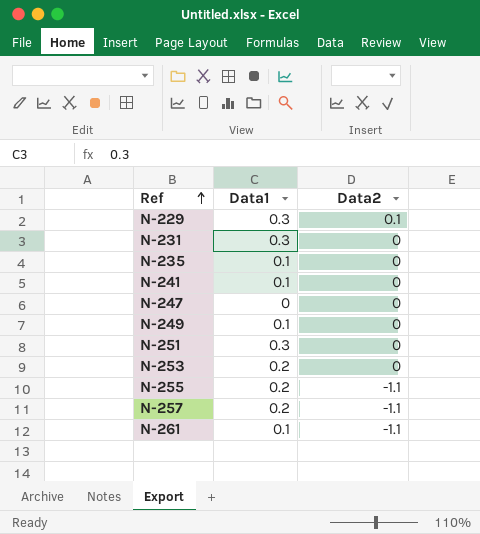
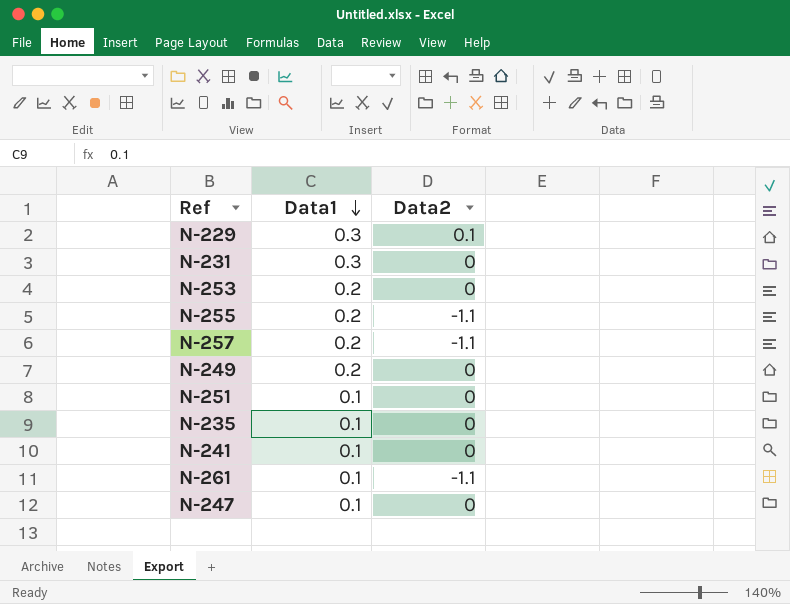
row order: Ref ascending -> Data1 descending
N-249 | Data1: 0.1 -> 0.2
N-251 | Data1: 0.3 -> 0.1
N-247 | Data1: 0 -> 0.1

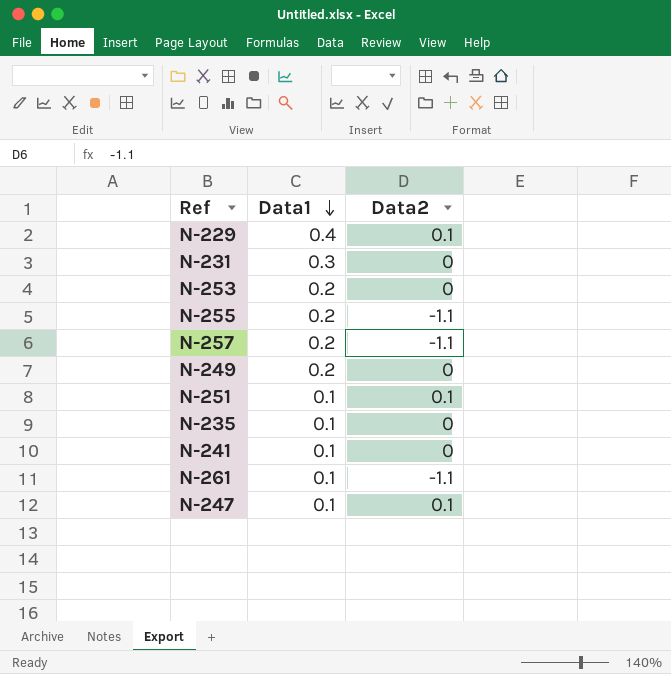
N-229 | Data1: 0.3 -> 0.4
N-251 | Data2: 0 -> 0.1
N-247 | Data2: 0 -> 0.1

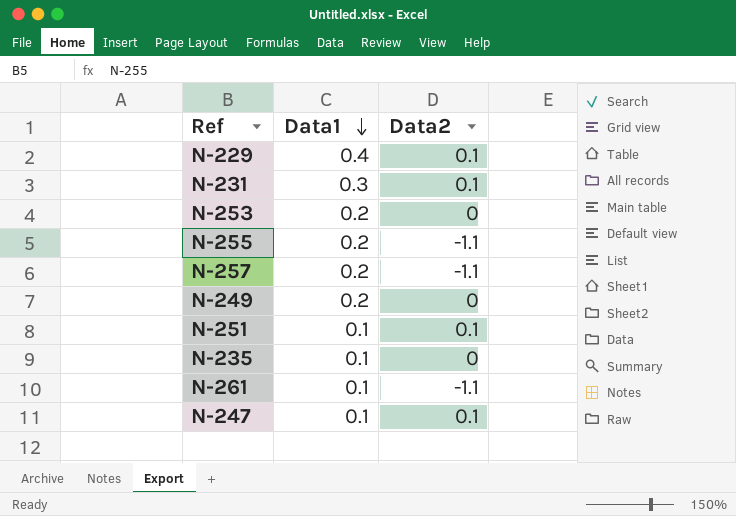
row N-241: 0.1 | 0 -> none
N-231 | Data2: 0 -> 0.1

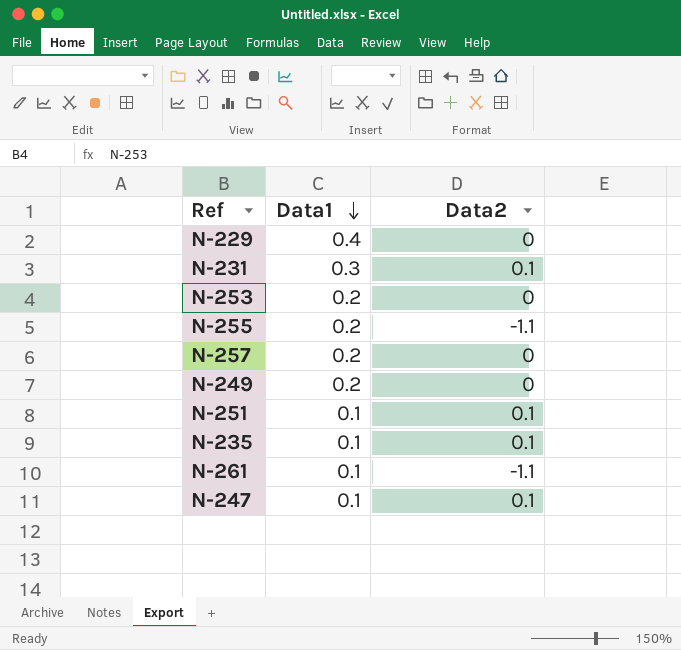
N-229 | Data2: 0.1 -> 0
N-257 | Data2: -1.1 -> 0
N-235 | Data2: 0 -> 0.1

